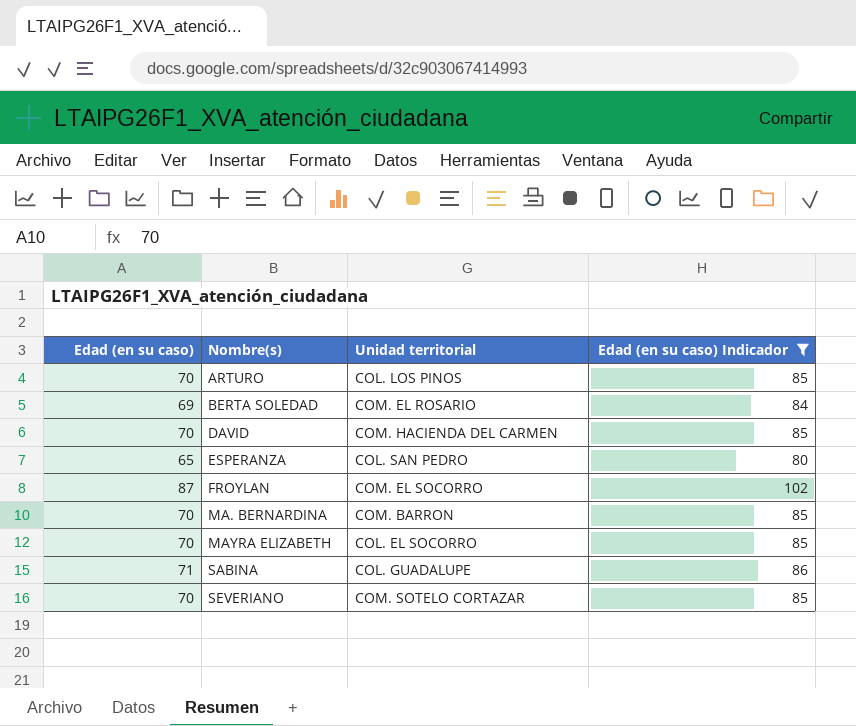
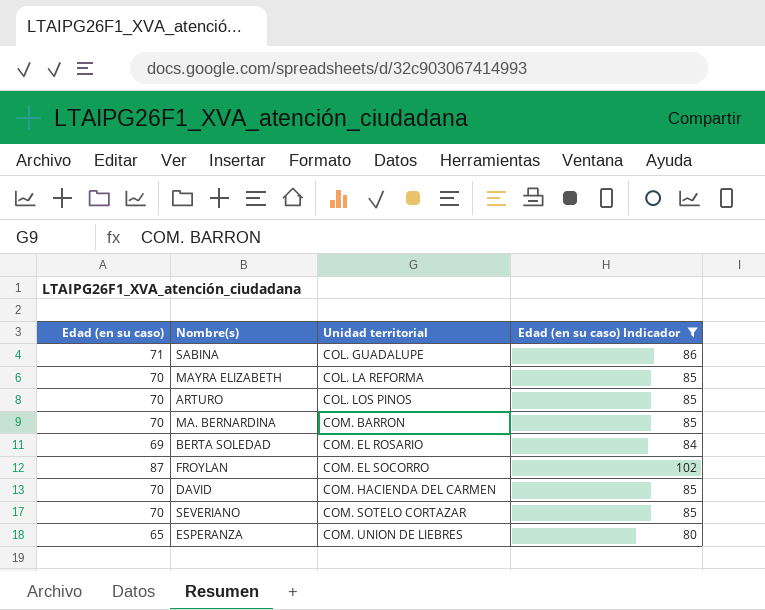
row order: Nombre(s) ascending -> Unidad territorial ascending
MAYRA ELIZABETH | Unidad territorial: COL. EL SOCORRO -> COL. LA REFORMA
ESPERANZA | Unidad territorial: COL. SAN PEDRO -> COM. UNION DE LIEBRES

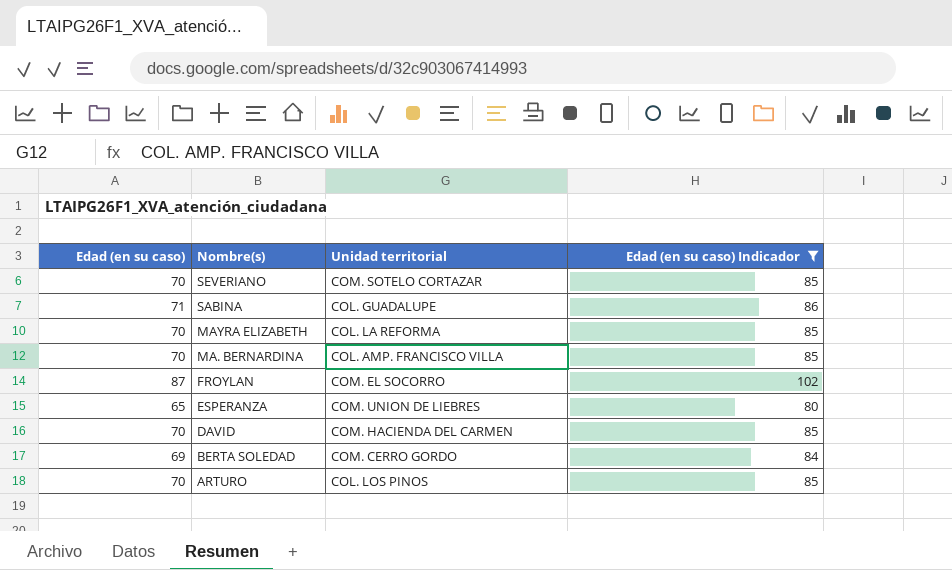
row order: Unidad territorial ascending -> Nombre(s) descending
MA. BERNARDINA | Unidad territorial: COM. BARRON -> COL. AMP. FRANCISCO VILLA
BERTA SOLEDAD | Unidad territorial: COM. EL ROSARIO -> COM. CERRO GORDO

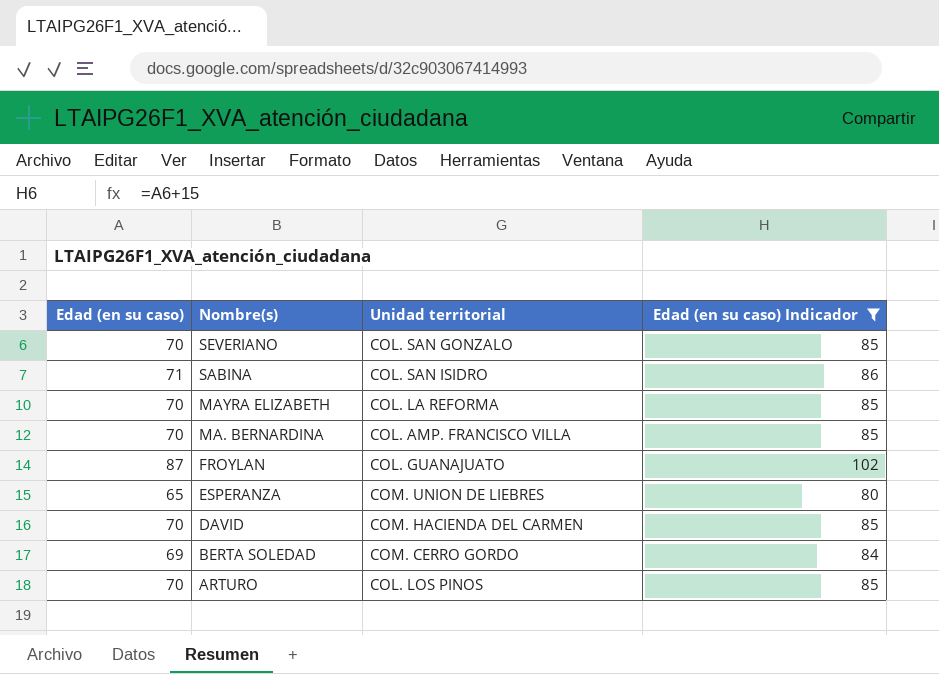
SEVERIANO | Unidad territorial: COM. SOTELO CORTAZAR -> COL. SAN GONZALO
SABINA | Unidad territorial: COL. GUADALUPE -> COL. SAN ISIDRO
FROYLAN | Unidad territorial: COM. EL SOCORRO -> COL. GUANAJUATO

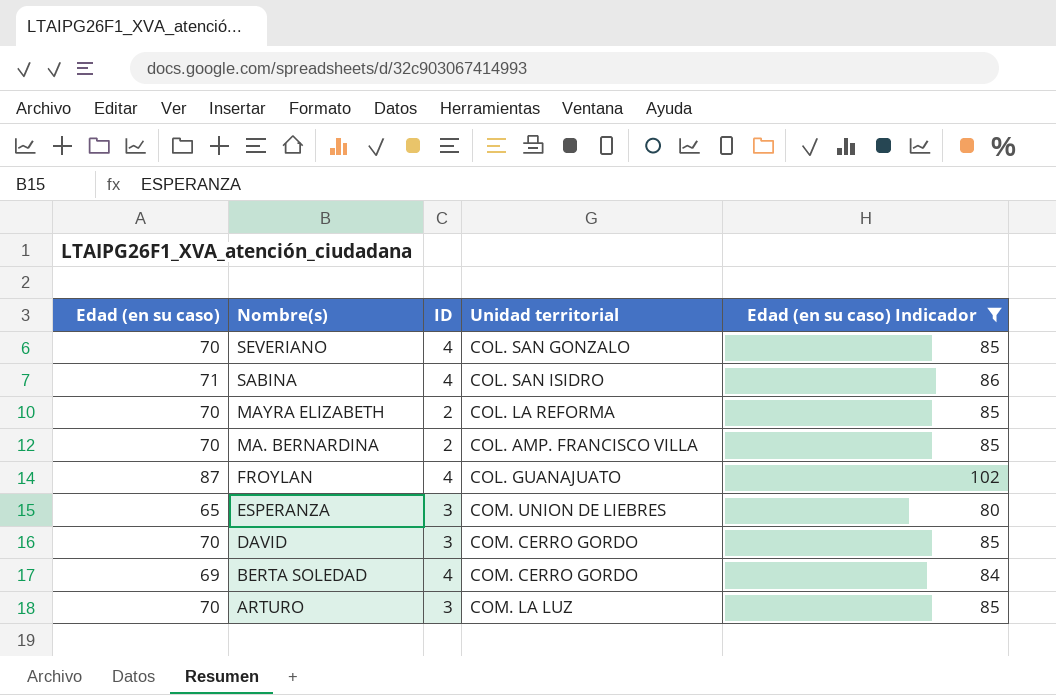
column ID | position: none -> 3
DAVID | Unidad territorial: COM. HACIENDA DEL CARMEN -> COM. CERRO GORDO
ARTURO | Unidad territorial: COL. LOS PINOS -> COM. LA LUZ

